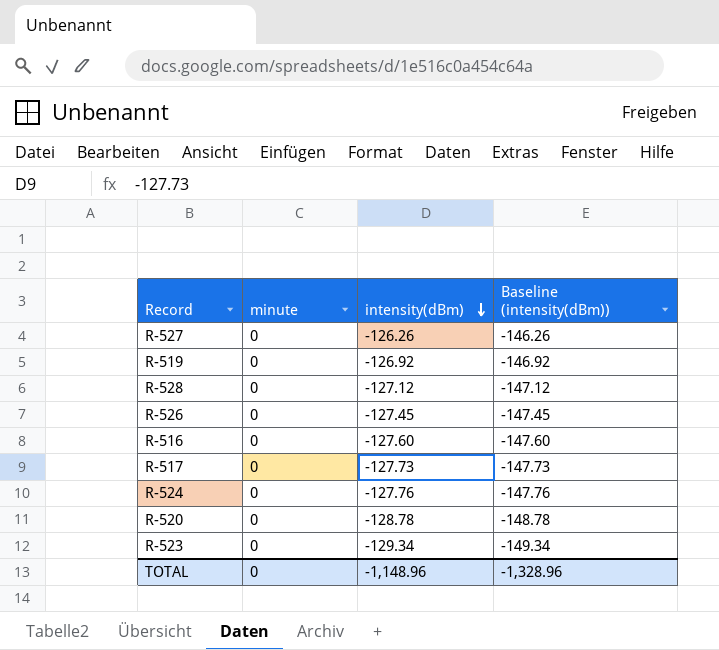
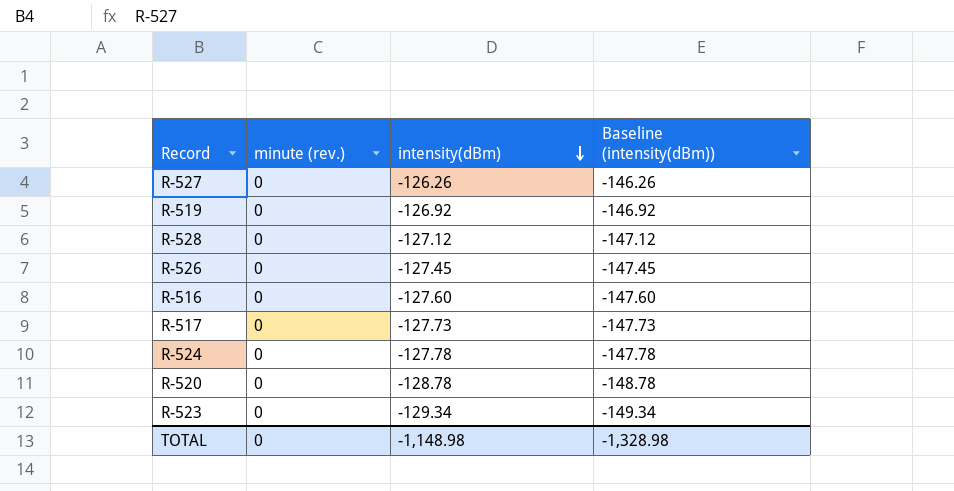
column name: minute -> minute (rev.)
R-524 | intensity(dBm): -127.76 -> -127.78
R-524 | Baseline (intensity(dBm)): -147.76 -> -147.78
TOTAL | intensity(dBm): -1,148.96 -> -1,148.98
TOTAL | Baseline (intensity(dBm)): -1,328.96 -> -1,328.98

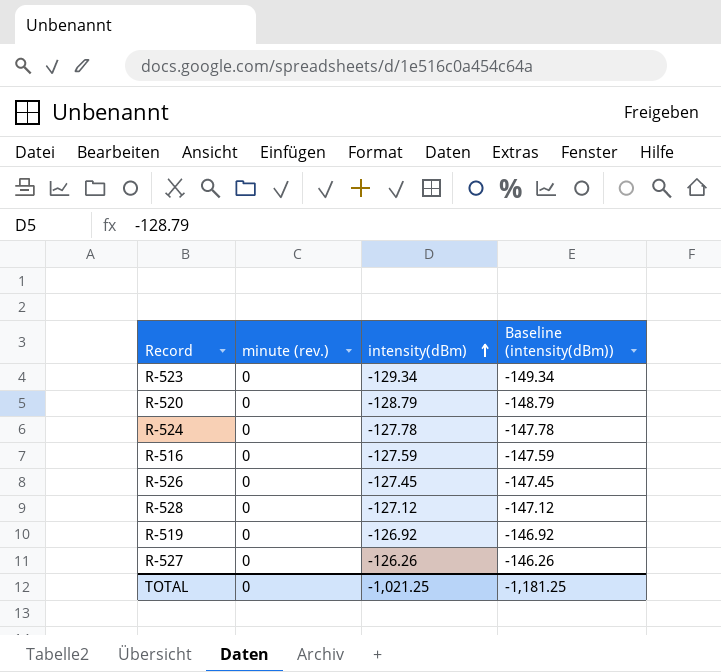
row order: intensity(dBm) descending -> intensity(dBm) ascending
row R-517: 0 | -127.73 | -147.73 -> none
R-520 | intensity(dBm): -128.78 -> -128.79
R-520 | Baseline (intensity(dBm)): -148.78 -> -148.79
R-516 | intensity(dBm): -127.60 -> -127.59
R-516 | Baseline (intensity(dBm)): -147.60 -> -147.59
TOTAL | intensity(dBm): -1,148.98 -> -1,021.25
TOTAL | Baseline (intensity(dBm)): -1,328.98 -> -1,181.25

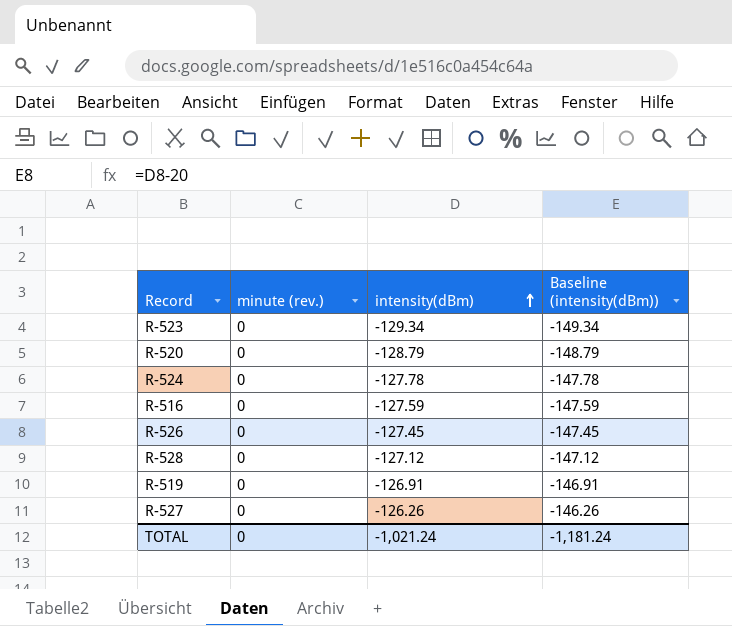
R-519 | intensity(dBm): -126.92 -> -126.91
R-519 | Baseline (intensity(dBm)): -146.92 -> -146.91
TOTAL | intensity(dBm): -1,021.25 -> -1,021.24
TOTAL | Baseline (intensity(dBm)): -1,181.25 -> -1,181.24

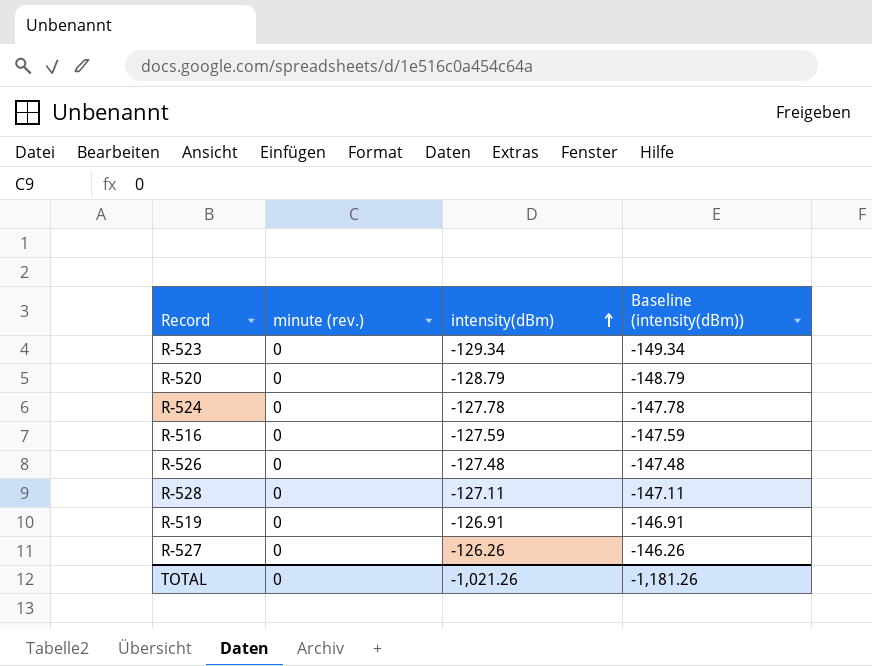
R-526 | intensity(dBm): -127.45 -> -127.48
R-526 | Baseline (intensity(dBm)): -147.45 -> -147.48
R-528 | intensity(dBm): -127.12 -> -127.11
R-528 | Baseline (intensity(dBm)): -147.12 -> -147.11
TOTAL | intensity(dBm): -1,021.24 -> -1,021.26
TOTAL | Baseline (intensity(dBm)): -1,181.24 -> -1,181.26

